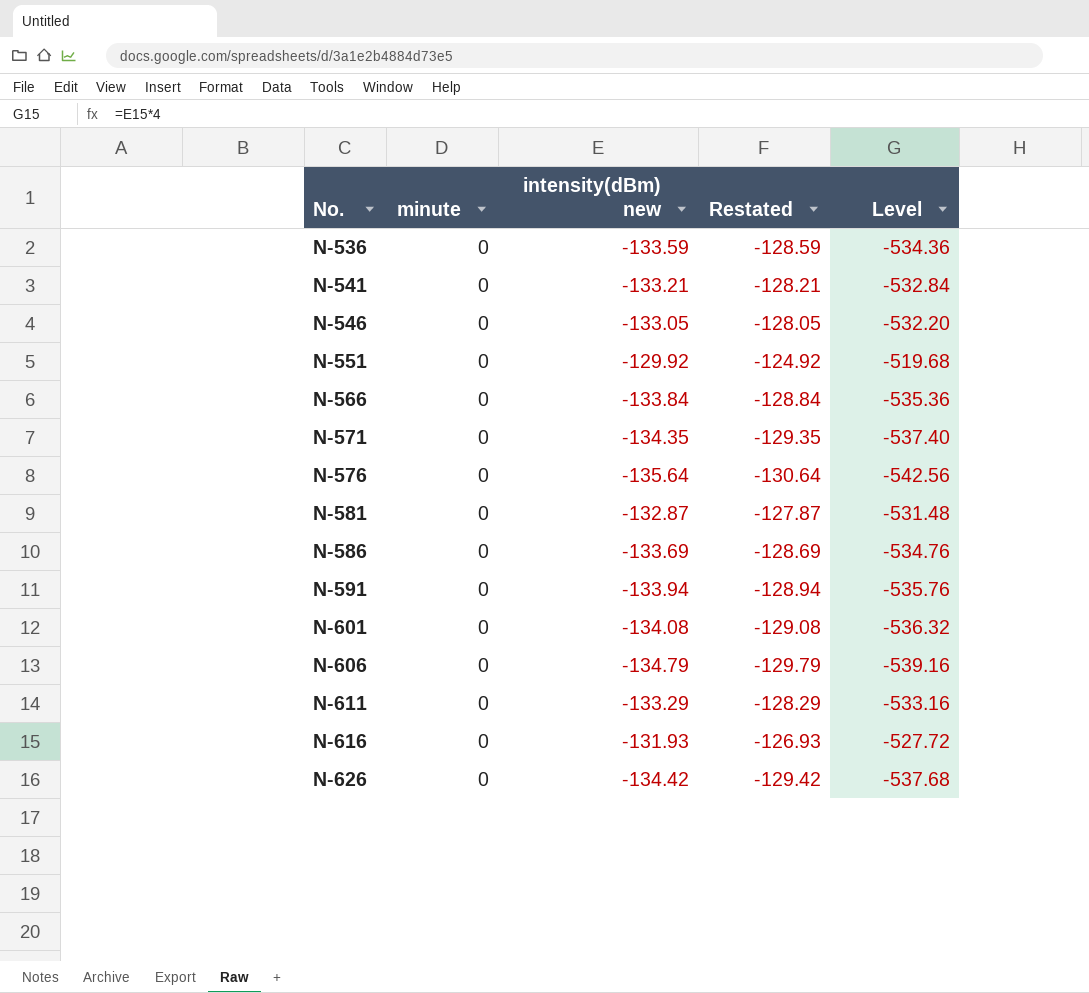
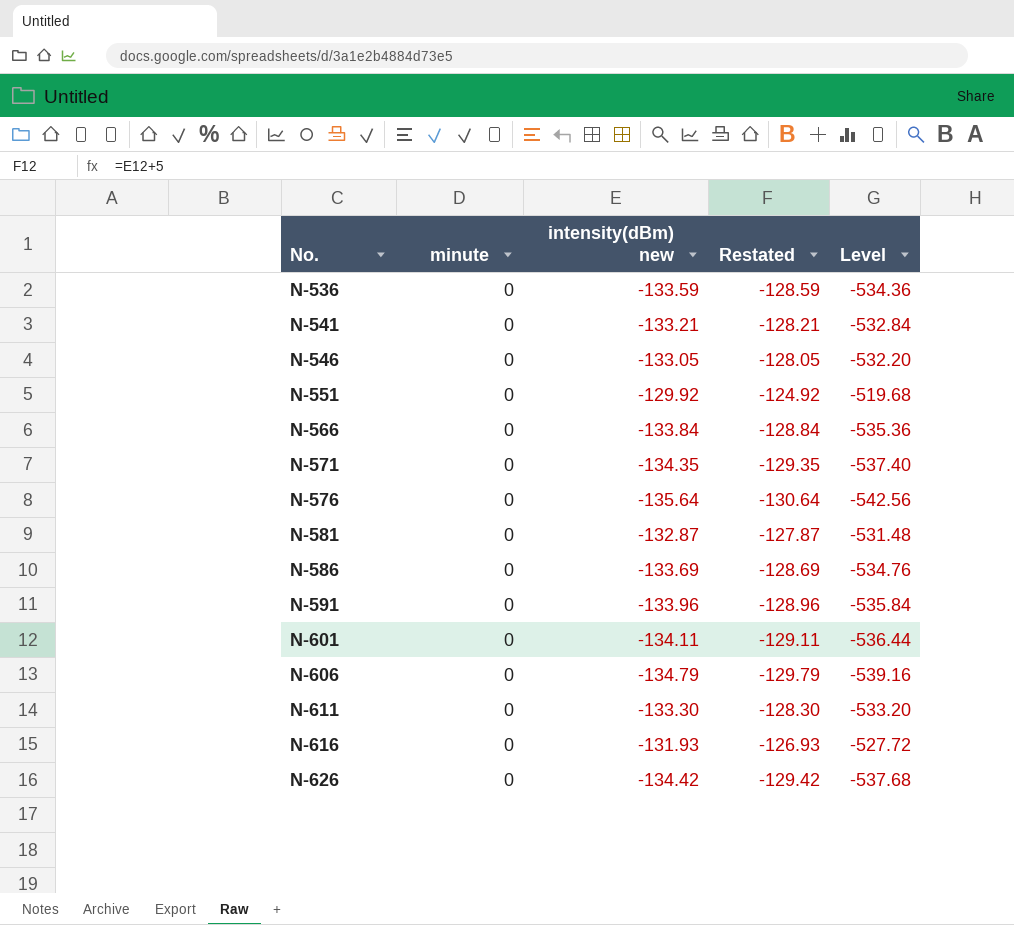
N-591 | intensity(dBm) new: -133.94 -> -133.96
N-591 | Restated: -128.94 -> -128.96
N-591 | Level: -535.76 -> -535.84
N-601 | intensity(dBm) new: -134.08 -> -134.11
N-601 | Restated: -129.08 -> -129.11
N-601 | Level: -536.32 -> -536.44
N-611 | intensity(dBm) new: -133.29 -> -133.30
N-611 | Restated: -128.29 -> -128.30
N-611 | Level: -533.16 -> -533.20

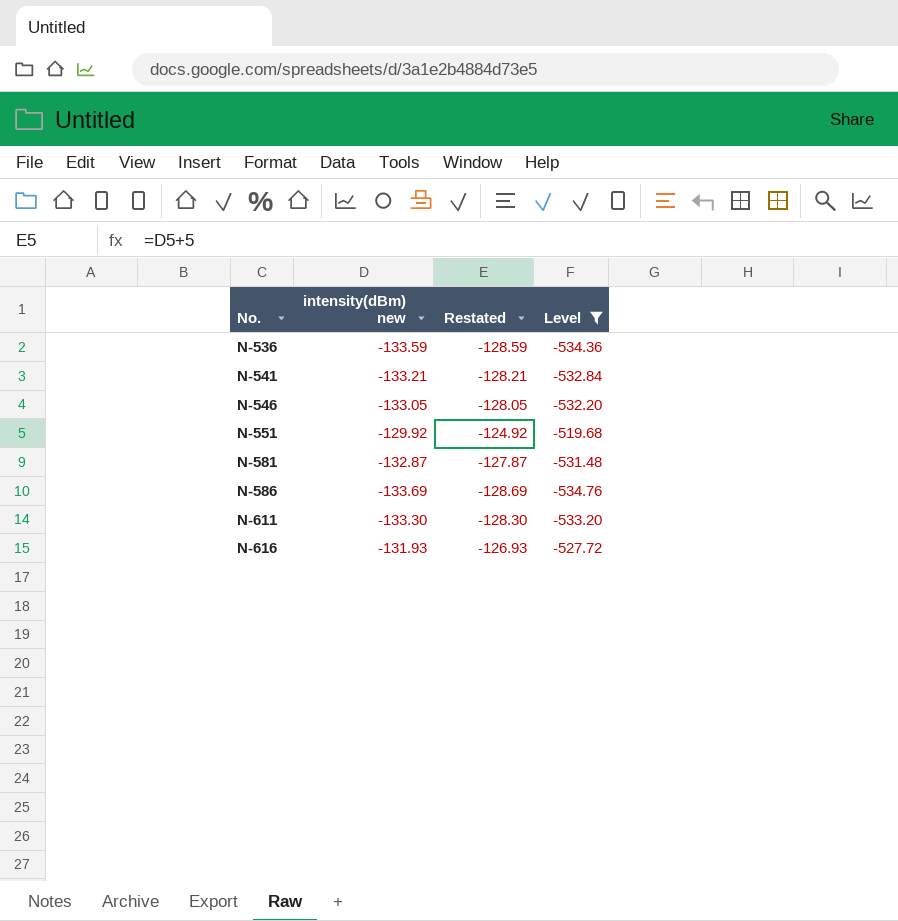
filter: none -> Level >= -534.76
column minute | position: 2 -> none

